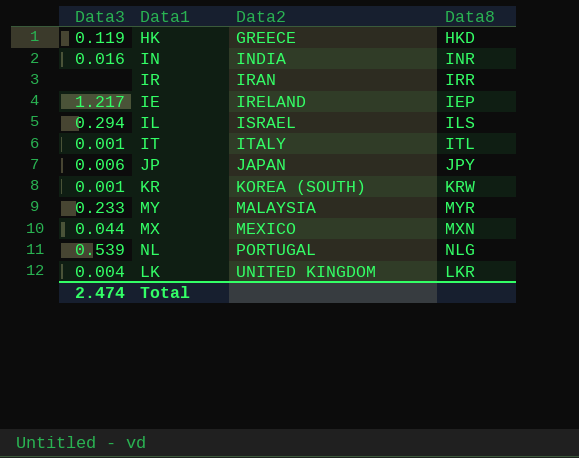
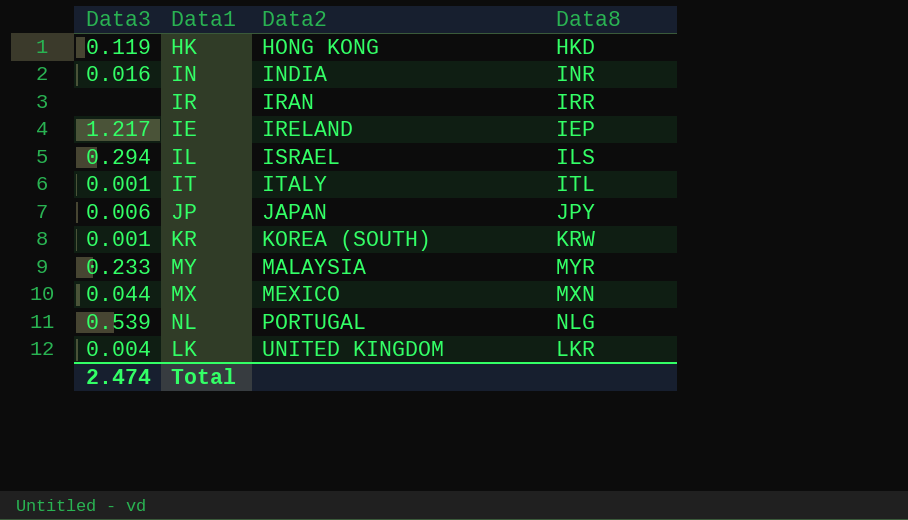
HK | Data2: GREECE -> HONG KONG

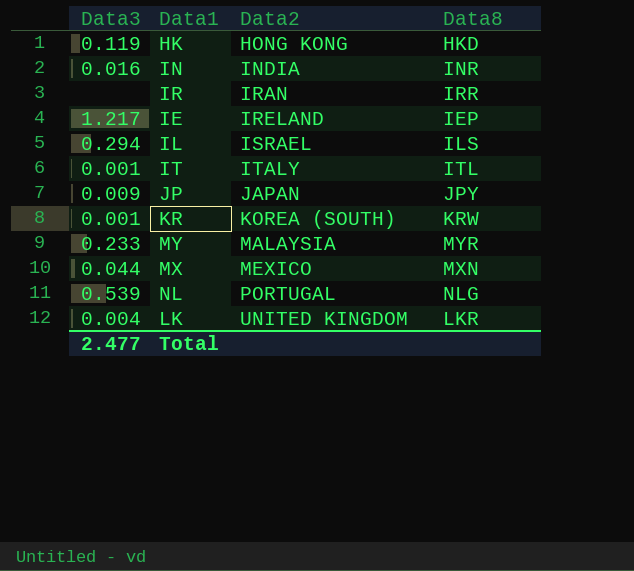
JP | Data3: 0.006 -> 0.009
Total | Data3: 2.474 -> 2.477

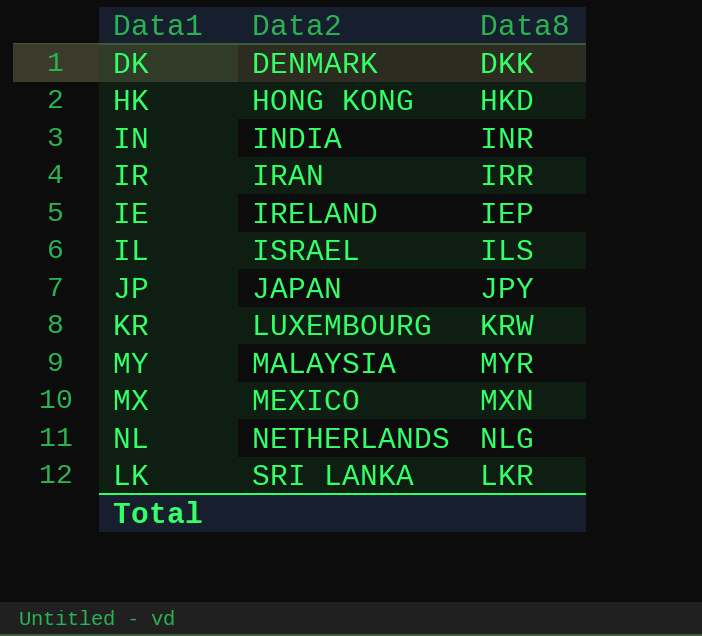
column Data3 | position: 1 -> none
row IT: 0.001 | ITALY | ITL -> none
row DK: none -> DENMARK | DKK
KR | Data2: KOREA (SOUTH) -> LUXEMBOURG
NL | Data2: PORTUGAL -> NETHERLANDS
LK | Data2: UNITED KINGDOM -> SRI LANKA

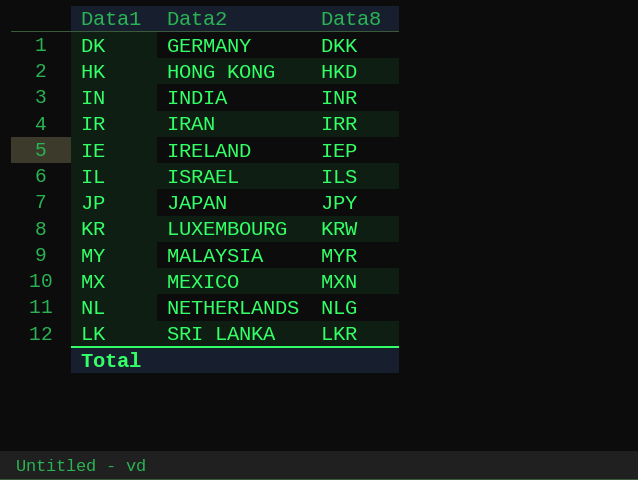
DK | Data2: DENMARK -> GERMANY

